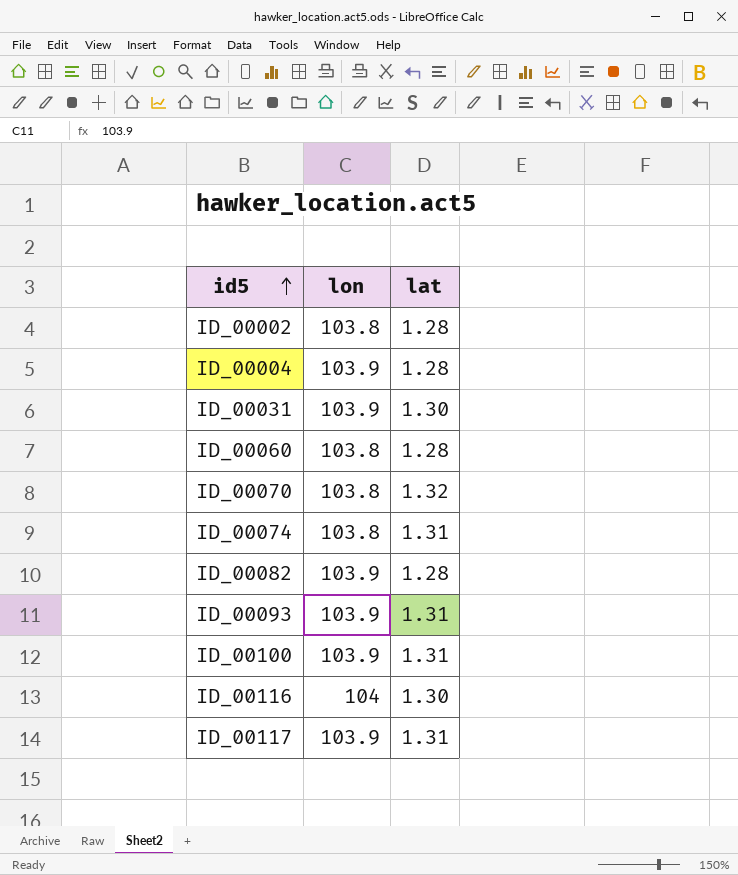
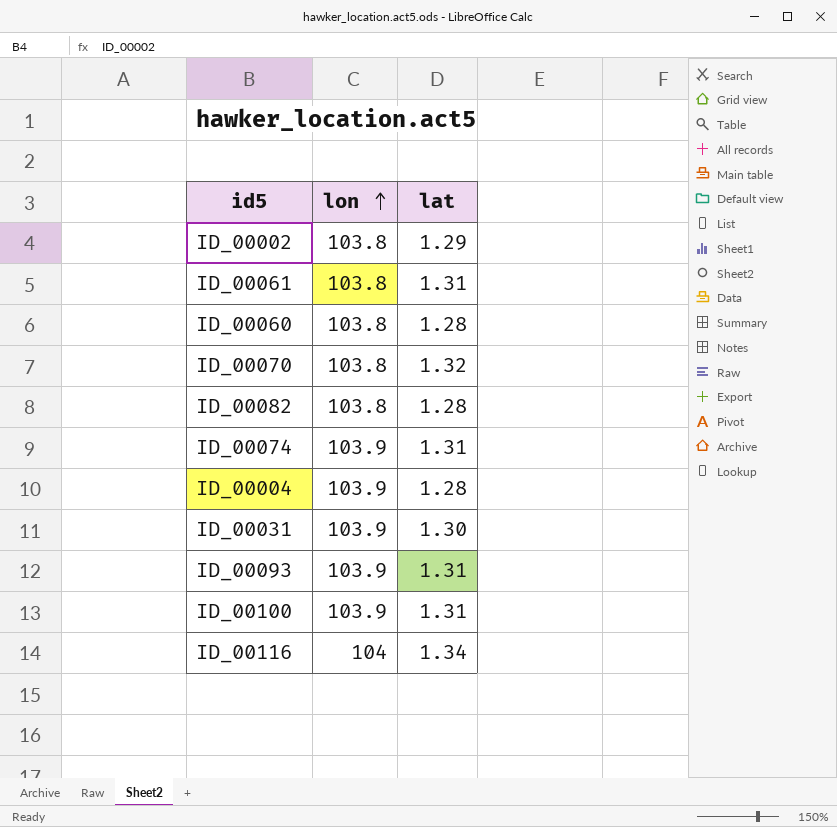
row order: id5 ascending -> lon ascending
row ID_00117: 103.9 | 1.31 -> none
ID_00002 | lat: 1.28 -> 1.29
row ID_00061: none -> 103.8 | 1.31
ID_00082 | lon: 103.9 -> 103.8
ID_00074 | lon: 103.8 -> 103.9
ID_00116 | lat: 1.30 -> 1.34

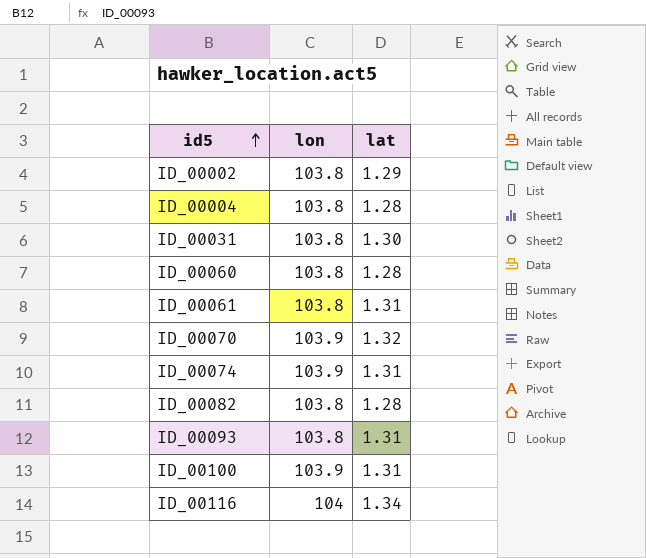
row order: lon ascending -> id5 ascending
ID_00004 | lon: 103.9 -> 103.8
ID_00031 | lon: 103.9 -> 103.8
ID_00070 | lon: 103.8 -> 103.9
ID_00093 | lon: 103.9 -> 103.8

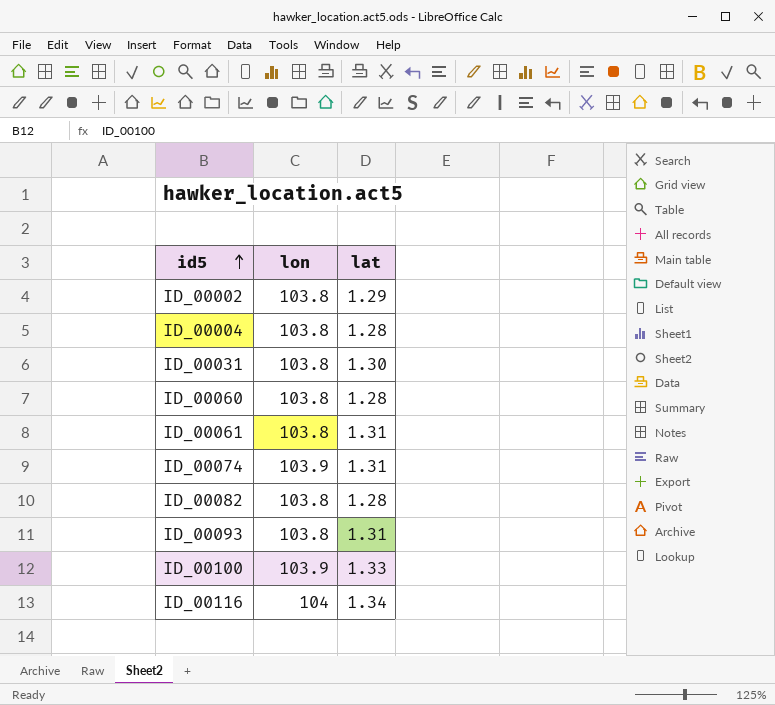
row ID_00070: 103.9 | 1.32 -> none
ID_00100 | lat: 1.31 -> 1.33

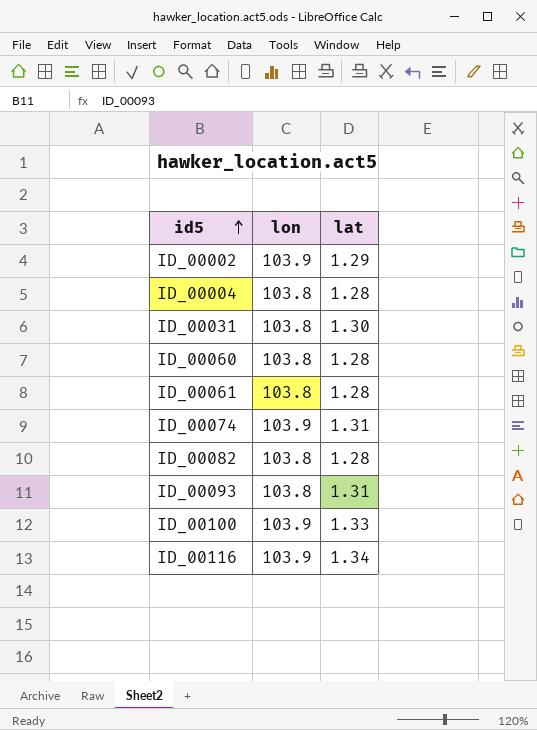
ID_00002 | lon: 103.8 -> 103.9
ID_00061 | lat: 1.31 -> 1.28
ID_00116 | lon: 104 -> 103.9

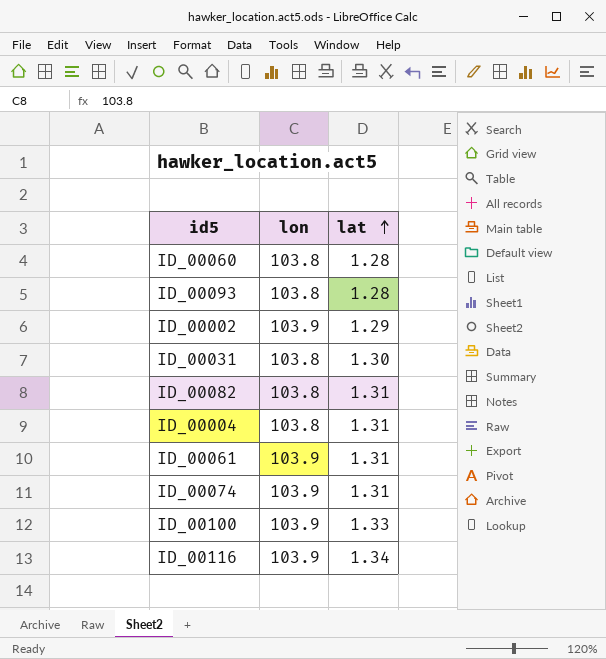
row order: id5 ascending -> lat ascending
ID_00093 | lat: 1.31 -> 1.28
ID_00082 | lat: 1.28 -> 1.31
ID_00004 | lat: 1.28 -> 1.31
ID_00061 | lon: 103.8 -> 103.9
ID_00061 | lat: 1.28 -> 1.31

